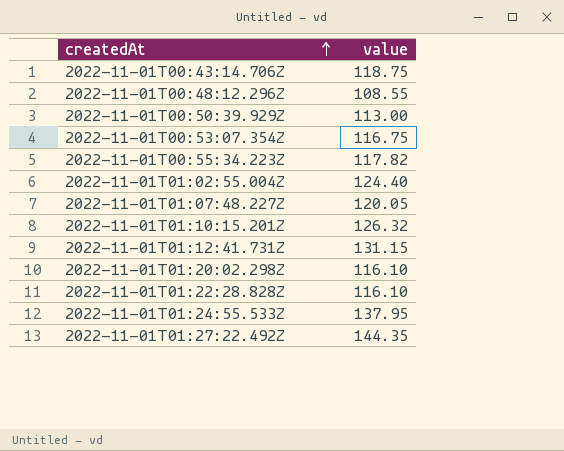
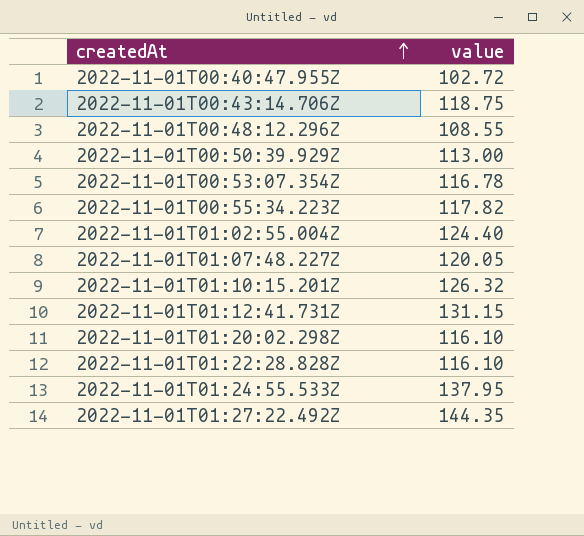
row 2022-11-01T00:40:47.955Z: none -> 102.72
2022-11-01T00:53:07.354Z | value: 116.75 -> 116.78

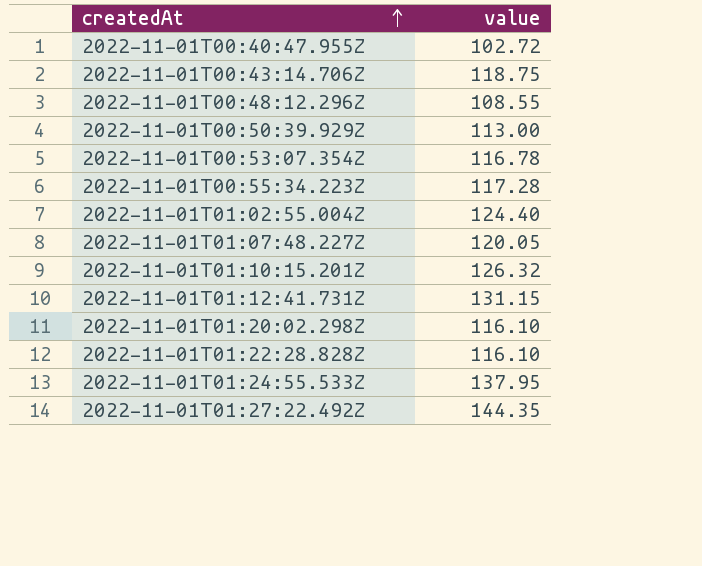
2022-11-01T00:55:34.223Z | value: 117.82 -> 117.28

